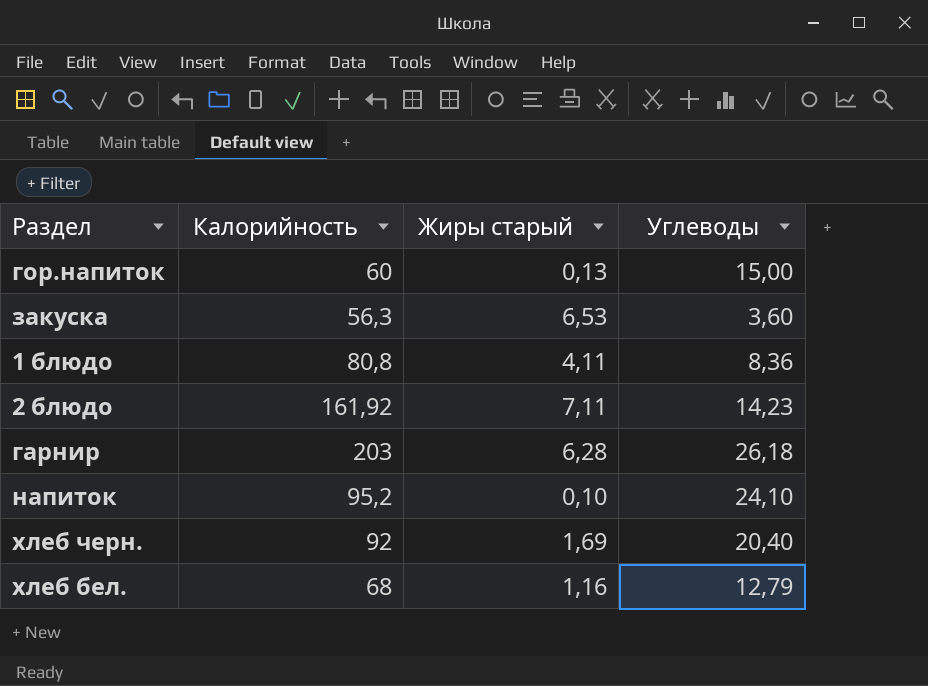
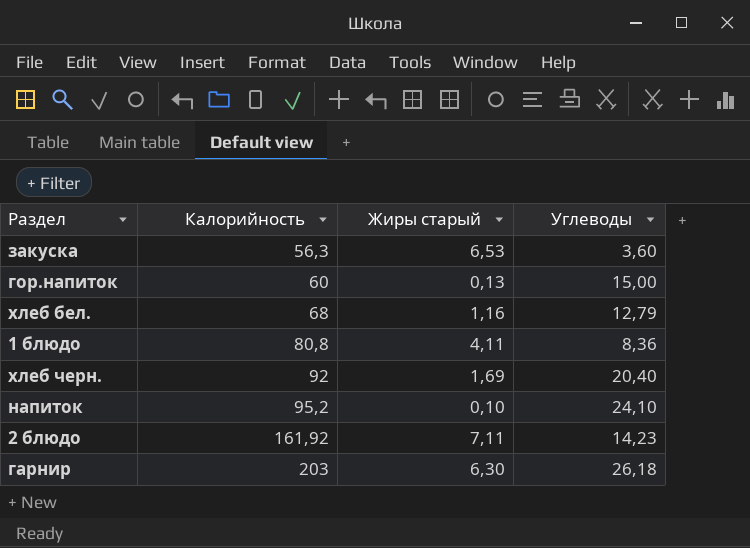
row order: none -> Калорийность ascending
гарнир | Жиры старый: 6,28 -> 6,30

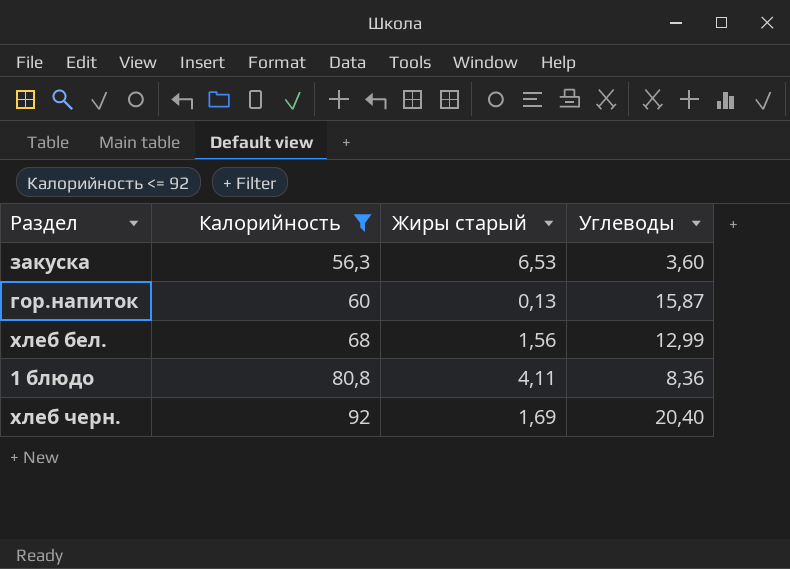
filter: none -> Калорийность <= 92
гор.напиток | Углеводы: 15,00 -> 15,87
хлеб бел. | Жиры старый: 1,16 -> 1,56
хлеб бел. | Углеводы: 12,79 -> 12,99

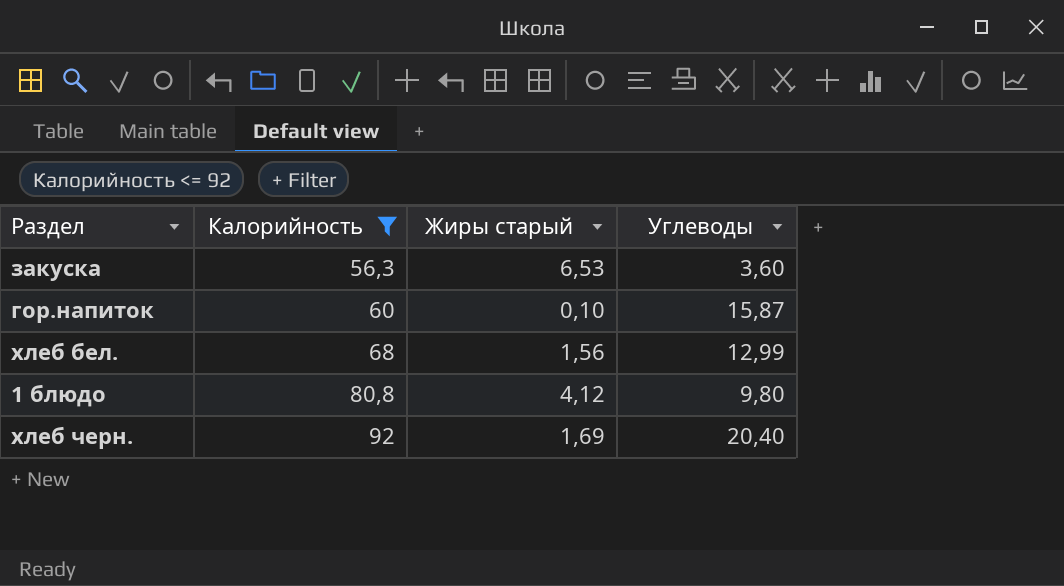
гор.напиток | Жиры старый: 0,13 -> 0,10
1 блюдо | Жиры старый: 4,11 -> 4,12
1 блюдо | Углеводы: 8,36 -> 9,80

